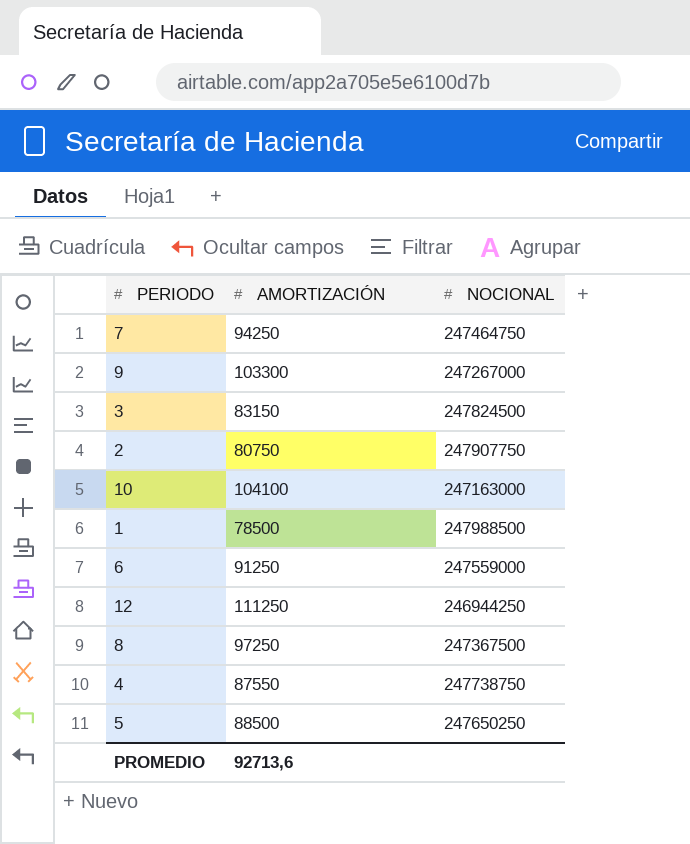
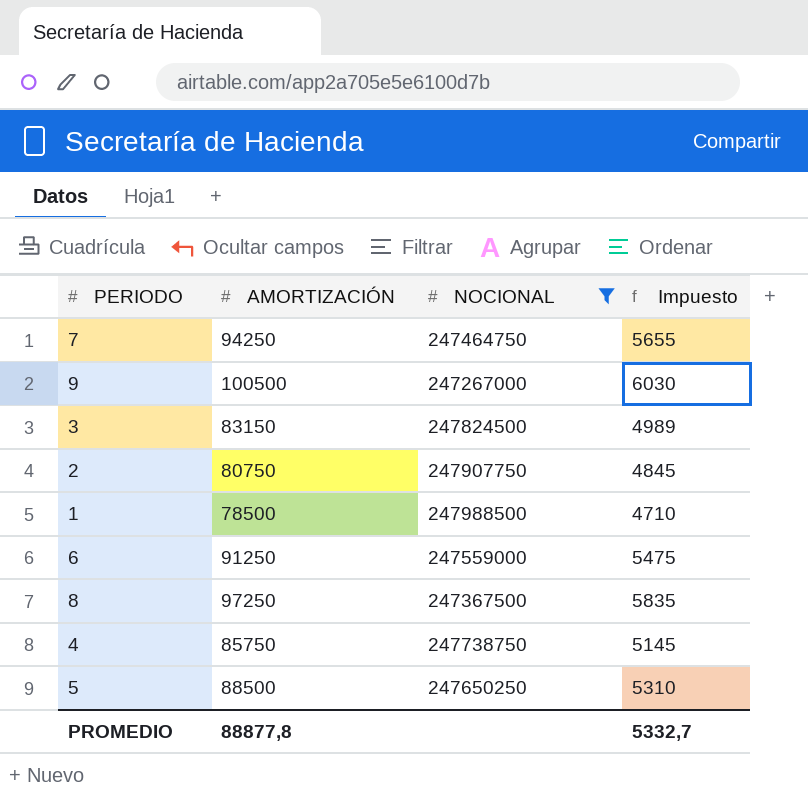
filter: none -> NOCIONAL >= 247267000
column Impuesto | formula: none -> [AMORTIZACIÓN] * 0,06
9 | AMORTIZACIÓN: 103300 -> 100500
4 | AMORTIZACIÓN: 87550 -> 85750
PROMEDIO | AMORTIZACIÓN: 92713,6 -> 88877,8

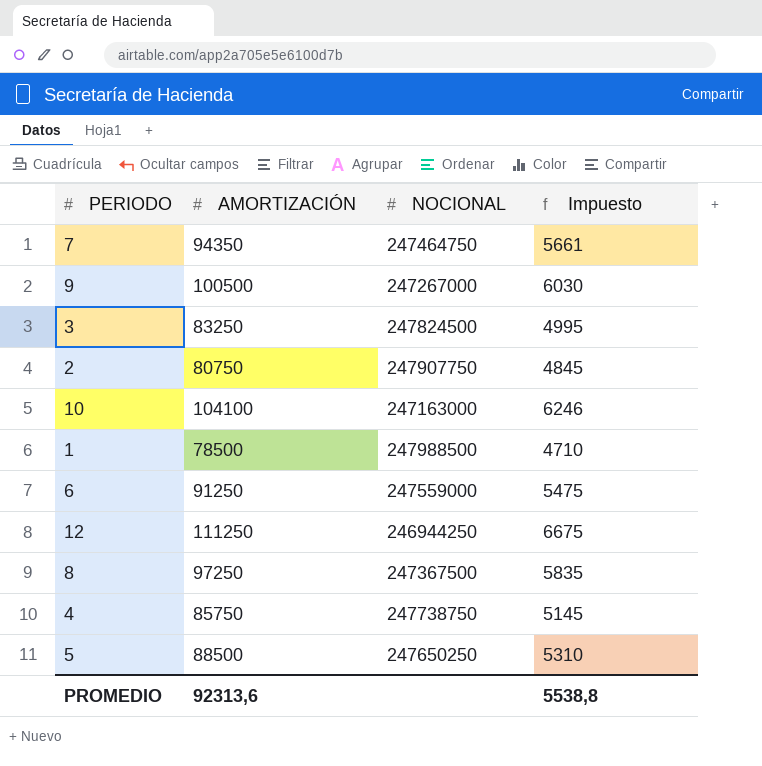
filter: NOCIONAL >= 247267000 -> none
7 | AMORTIZACIÓN: 94250 -> 94350
7 | Impuesto: 5655 -> 5661
3 | AMORTIZACIÓN: 83150 -> 83250
3 | Impuesto: 4989 -> 4995
PROMEDIO | AMORTIZACIÓN: 88877,8 -> 92313,6
PROMEDIO | Impuesto: 5332,7 -> 5538,8

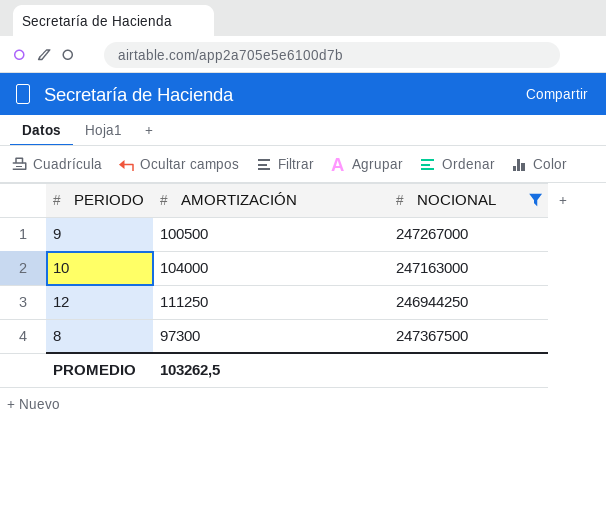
filter: none -> NOCIONAL <= 247367500
column Impuesto | formula: [AMORTIZACIÓN] * 0,06 -> none
10 | AMORTIZACIÓN: 104100 -> 104000
8 | AMORTIZACIÓN: 97250 -> 97300
PROMEDIO | AMORTIZACIÓN: 92313,6 -> 103262,5

